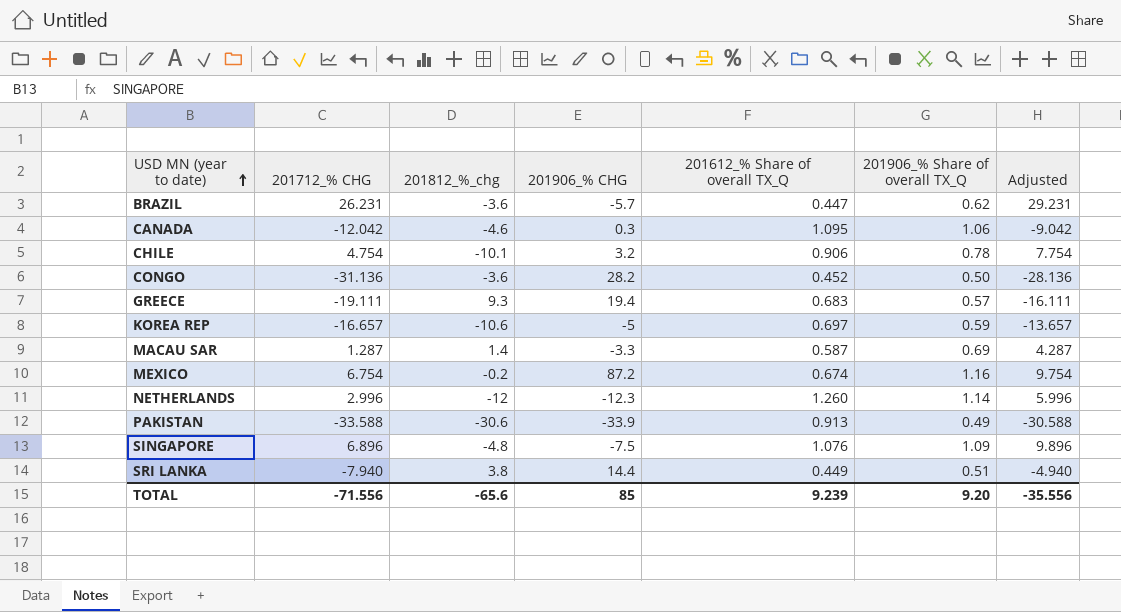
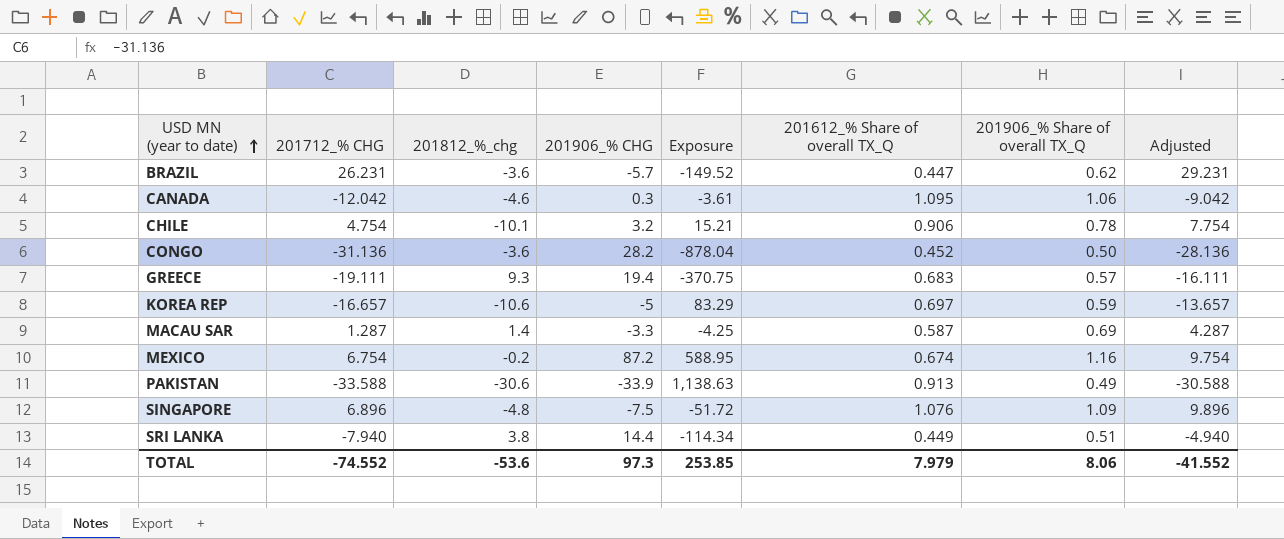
column Exposure | formula: none -> [201712_% CHG] * [201906_% CHG]
row NETHERLANDS: 2.996 | -12 | -12.3 | 1.260 | 1.14 | 5.996 -> none
TOTAL | 201712_% CHG: -71.556 -> -74.552
TOTAL | 201812_%_chg: -65.6 -> -53.6
TOTAL | 201906_% CHG: 85 -> 97.3
TOTAL | 201612_% Share of overall TX_Q: 9.239 -> 7.979
TOTAL | 201906_% Share of overall TX_Q: 9.20 -> 8.06
TOTAL | Adjusted: -35.556 -> -41.552

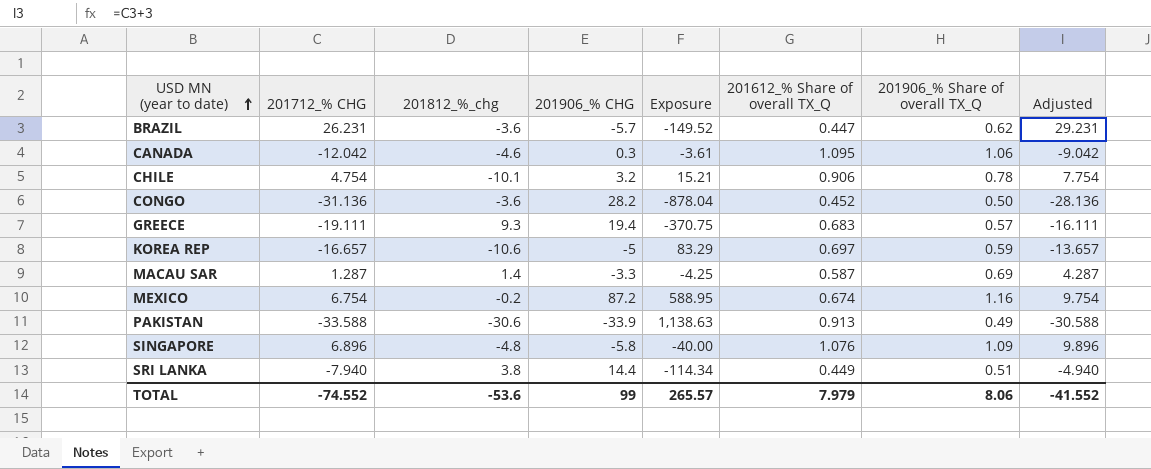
SINGAPORE | 201906_% CHG: -7.5 -> -5.8
SINGAPORE | Exposure: -51.72 -> -40.00
TOTAL | 201906_% CHG: 97.3 -> 99
TOTAL | Exposure: 253.85 -> 265.57

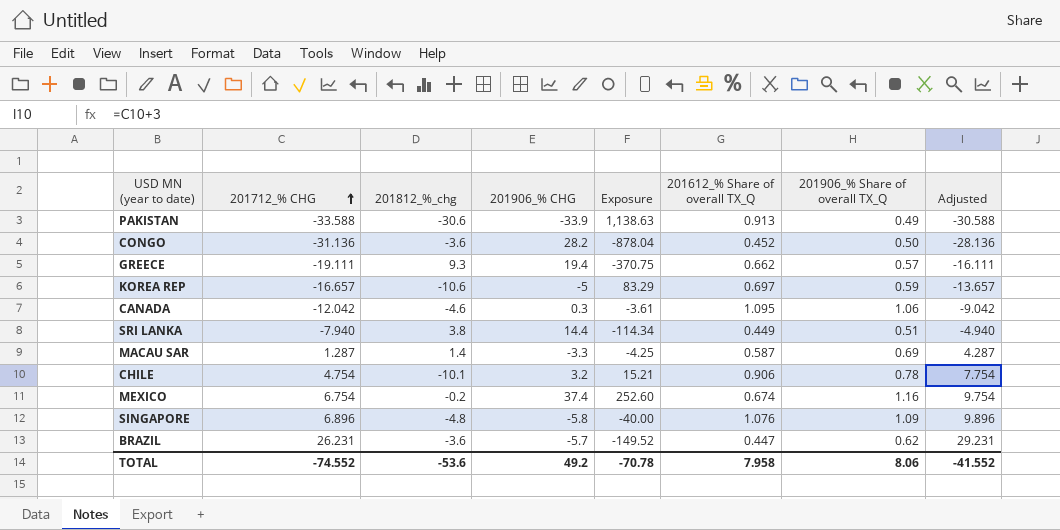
row order: USD MN (year to date) ascending -> 201712_% CHG ascending
GREECE | 201612_% Share of overall TX_Q: 0.683 -> 0.662
MEXICO | 201906_% CHG: 87.2 -> 37.4
MEXICO | Exposure: 588.95 -> 252.60
TOTAL | 201906_% CHG: 99 -> 49.2
TOTAL | Exposure: 265.57 -> -70.78
TOTAL | 201612_% Share of overall TX_Q: 7.979 -> 7.958

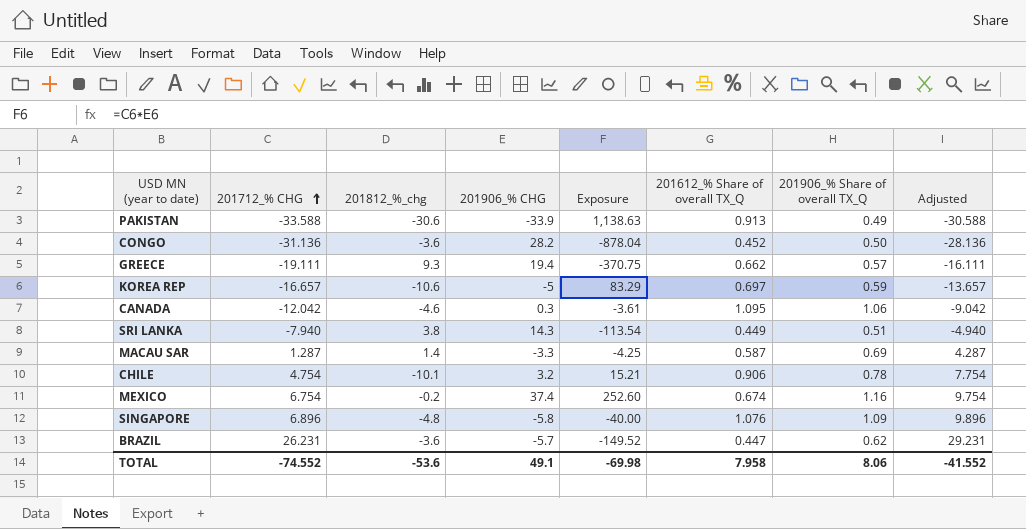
SRI LANKA | 201906_% CHG: 14.4 -> 14.3
SRI LANKA | Exposure: -114.34 -> -113.54
TOTAL | 201906_% CHG: 49.2 -> 49.1
TOTAL | Exposure: -70.78 -> -69.98

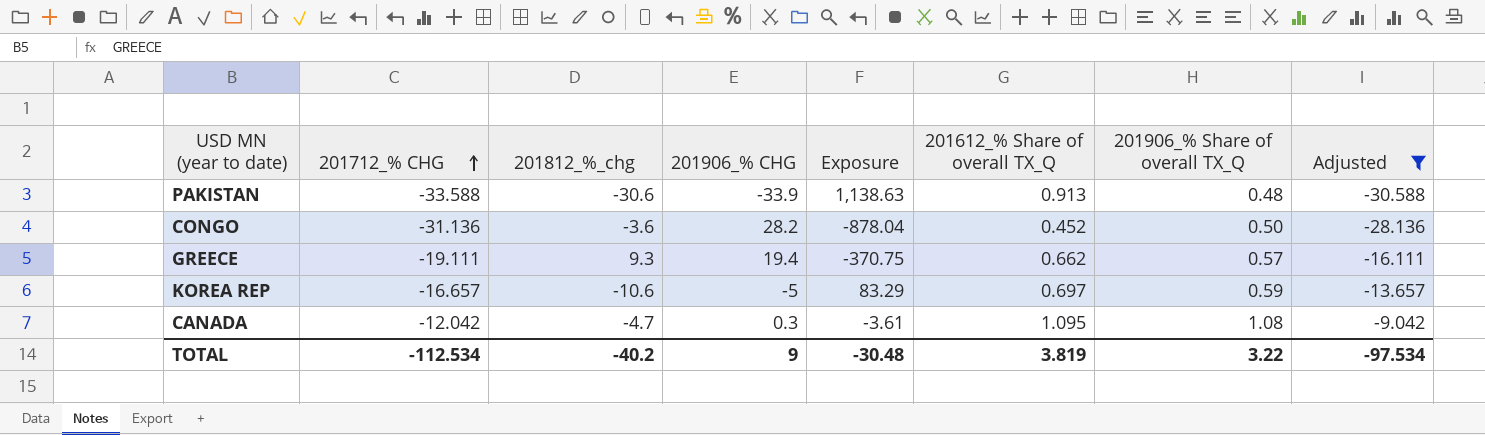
filter: none -> Adjusted <= -9.042
PAKISTAN | 201906_% Share of overall TX_Q: 0.49 -> 0.48
CANADA | 201812_%_chg: -4.6 -> -4.7
CANADA | 201906_% Share of overall TX_Q: 1.06 -> 1.08
TOTAL | 201712_% CHG: -74.552 -> -112.534
TOTAL | 201812_%_chg: -53.6 -> -40.2
TOTAL | 201906_% CHG: 49.1 -> 9
TOTAL | Exposure: -69.98 -> -30.48
TOTAL | 201612_% Share of overall TX_Q: 7.958 -> 3.819
TOTAL | 201906_% Share of overall TX_Q: 8.06 -> 3.22
TOTAL | Adjusted: -41.552 -> -97.534

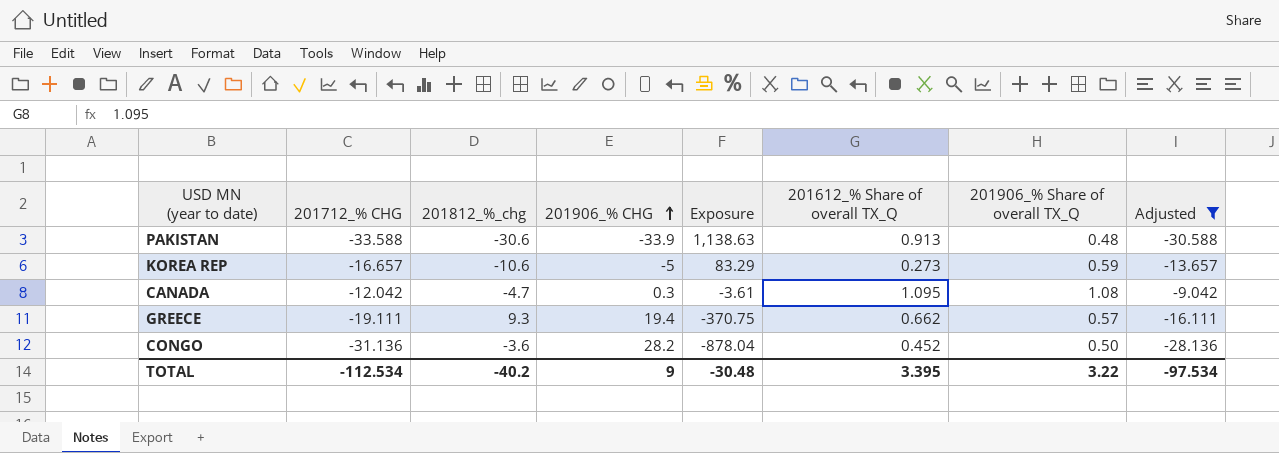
row order: 201712_% CHG ascending -> 201906_% CHG ascending
KOREA REP | 201612_% Share of overall TX_Q: 0.697 -> 0.273
TOTAL | 201612_% Share of overall TX_Q: 3.819 -> 3.395

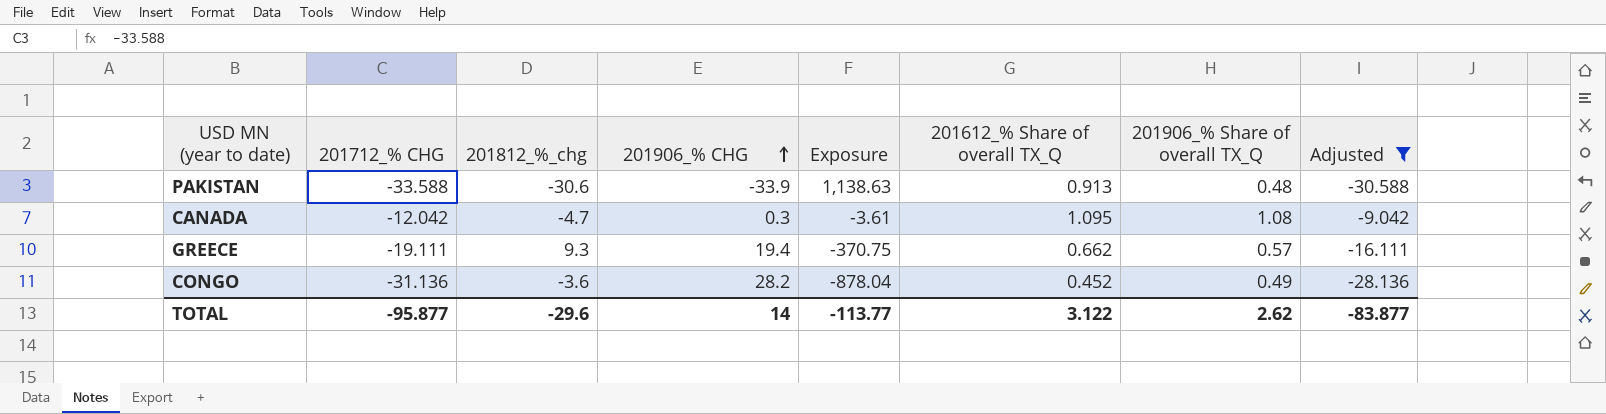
row KOREA REP: -16.657 | -10.6 | -5 | 83.29 | 0.273 | 0.59 | -13.657 -> none
CONGO | 201906_% Share of overall TX_Q: 0.50 -> 0.49
TOTAL | 201712_% CHG: -112.534 -> -95.877
TOTAL | 201812_%_chg: -40.2 -> -29.6
TOTAL | 201906_% CHG: 9 -> 14
TOTAL | Exposure: -30.48 -> -113.77
TOTAL | 201612_% Share of overall TX_Q: 3.395 -> 3.122
TOTAL | 201906_% Share of overall TX_Q: 3.22 -> 2.62
TOTAL | Adjusted: -97.534 -> -83.877

